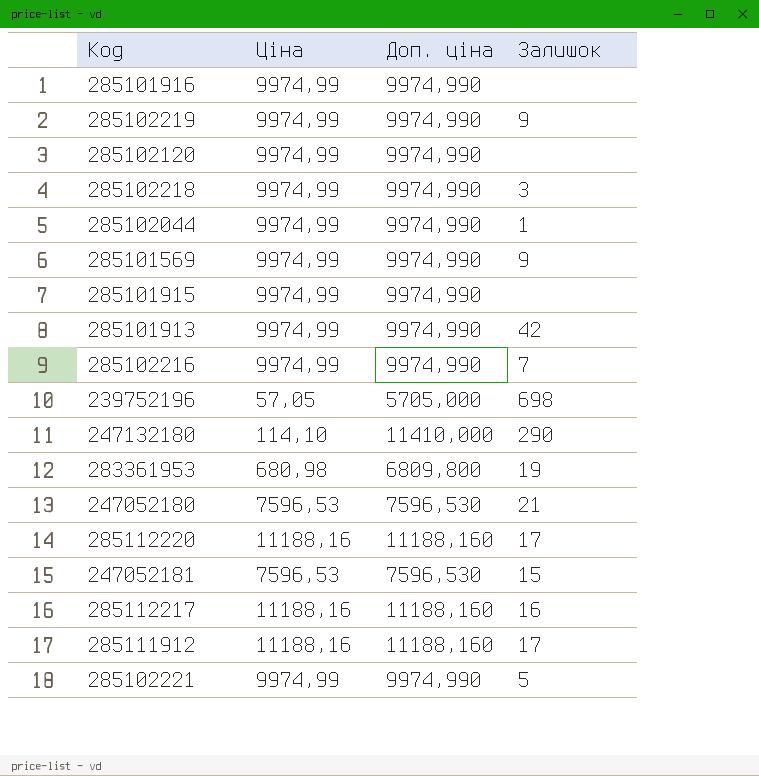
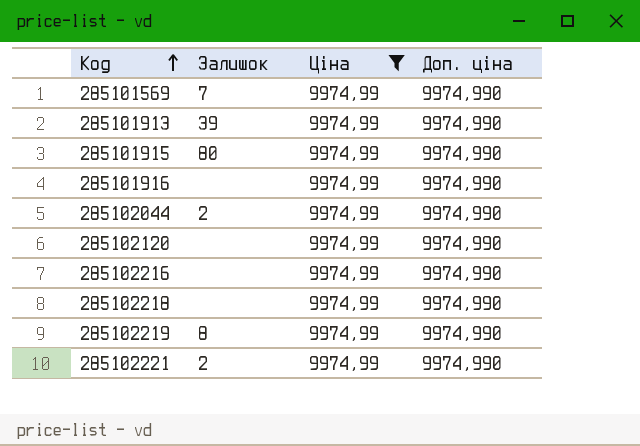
filter: none -> Ціна = 9974,99
row order: none -> Код ascending
column Залишок | position: 4 -> 2
285101569 | Залишок: 9 -> 7
285101913 | Залишок: 42 -> 39
285101915 | Залишок: none -> 80
285102044 | Залишок: 1 -> 2
285102216 | Залишок: 7 -> none
285102218 | Залишок: 3 -> none
285102219 | Залишок: 9 -> 8
285102221 | Залишок: 5 -> 2

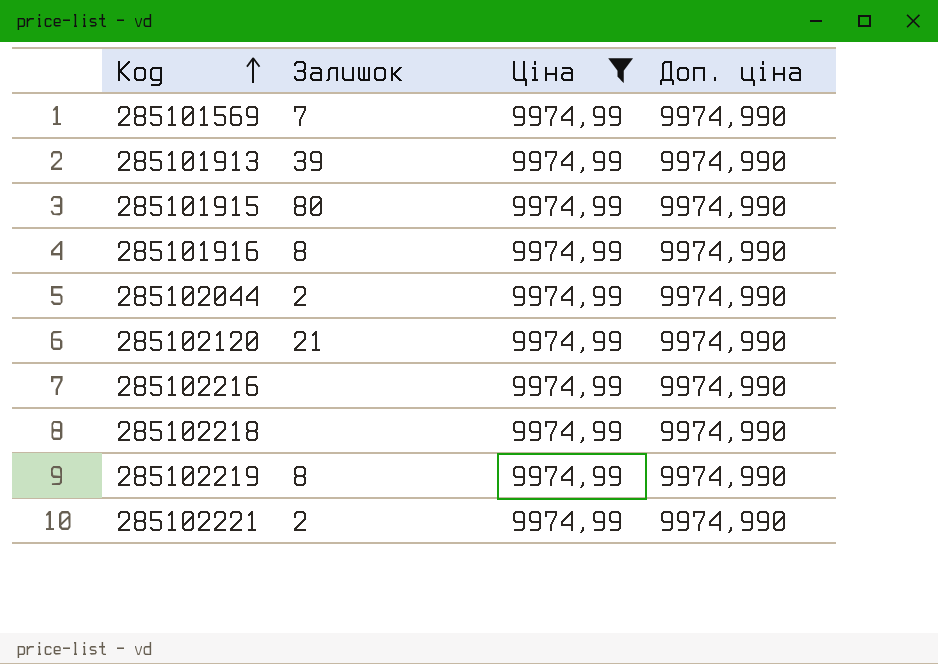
285101916 | Залишок: none -> 8
285102120 | Залишок: none -> 21

